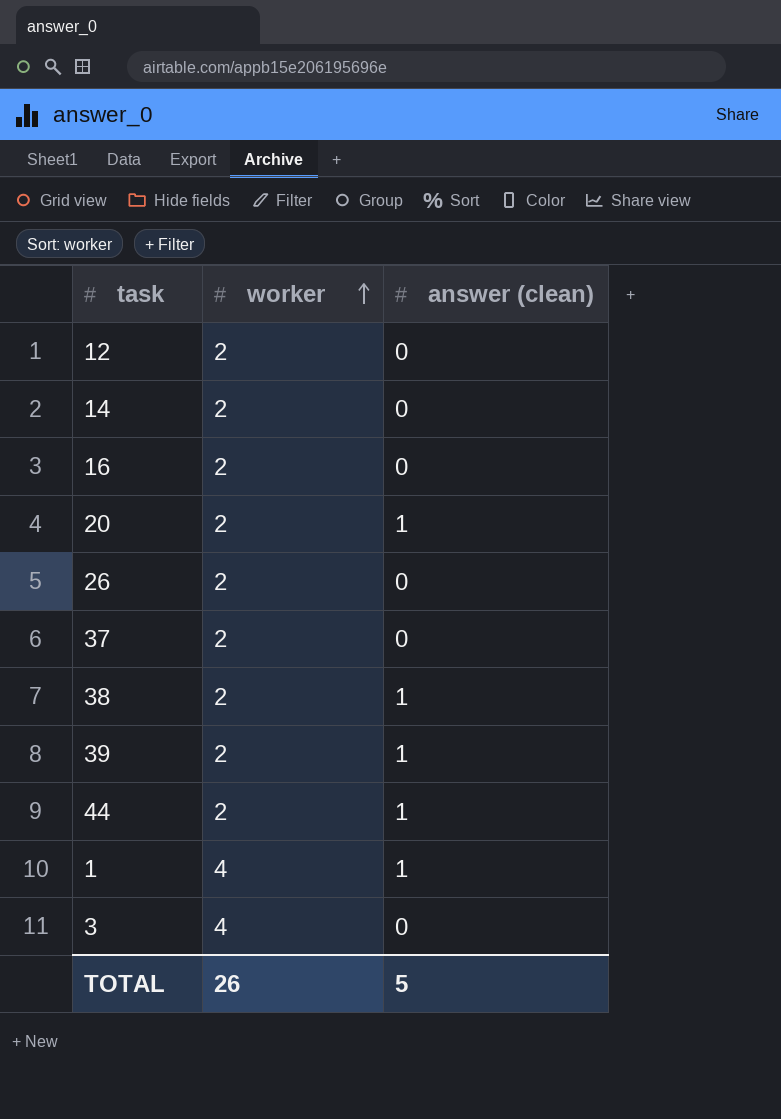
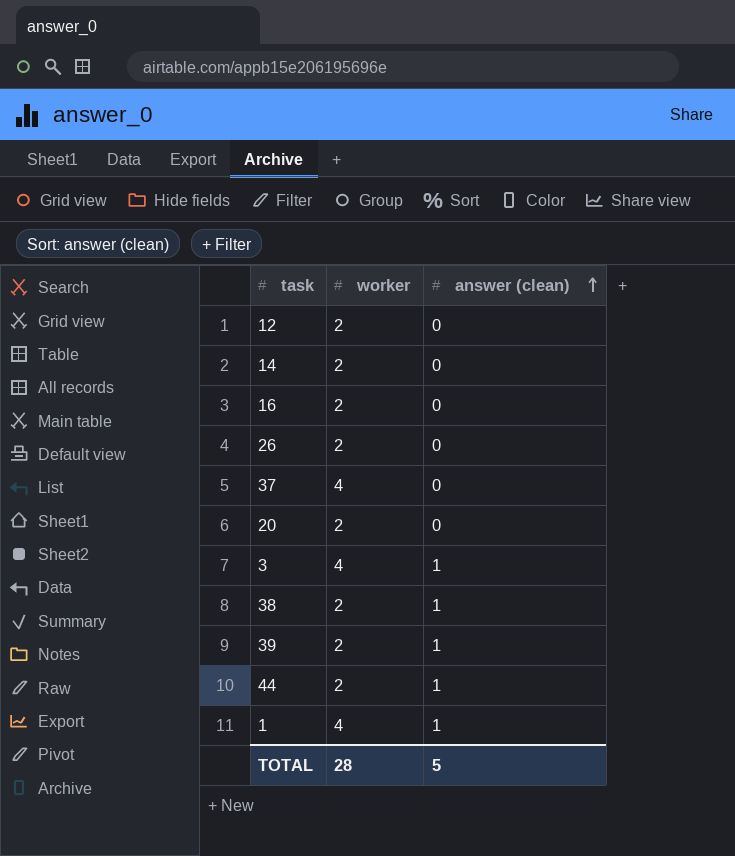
row order: worker ascending -> answer (clean) ascending
37 | worker: 2 -> 4
20 | answer (clean): 1 -> 0
3 | answer (clean): 0 -> 1
TOTAL | worker: 26 -> 28

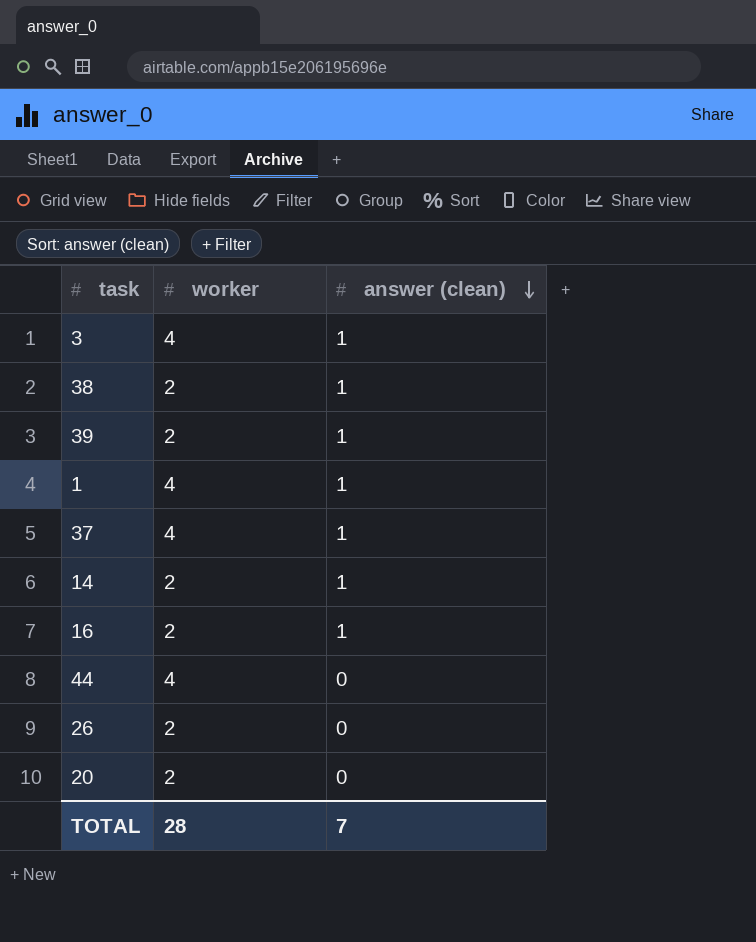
row order: answer (clean) ascending -> answer (clean) descending
row 12: 2 | 0 -> none
37 | answer (clean): 0 -> 1
14 | answer (clean): 0 -> 1
16 | answer (clean): 0 -> 1
44 | worker: 2 -> 4
44 | answer (clean): 1 -> 0
TOTAL | answer (clean): 5 -> 7

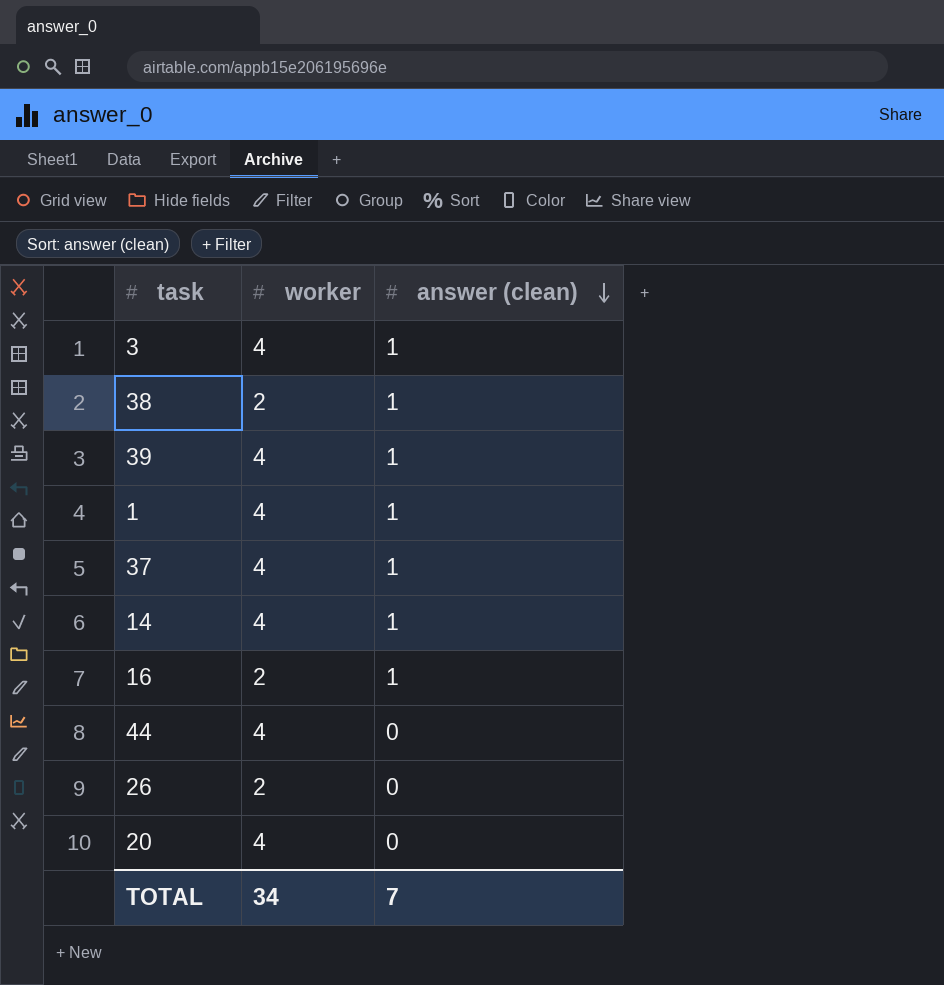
39 | worker: 2 -> 4
14 | worker: 2 -> 4
20 | worker: 2 -> 4
TOTAL | worker: 28 -> 34

